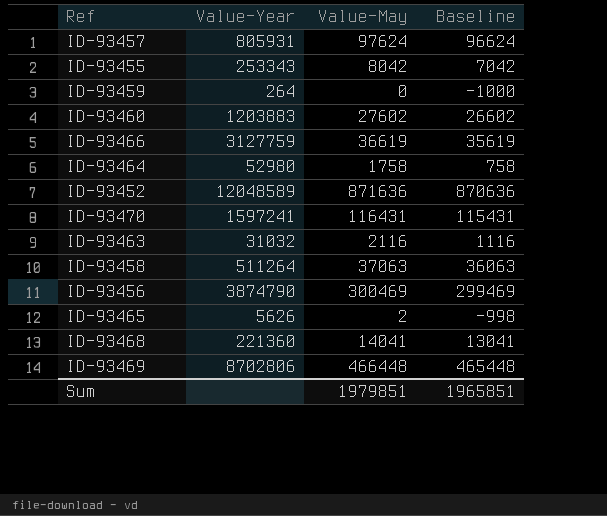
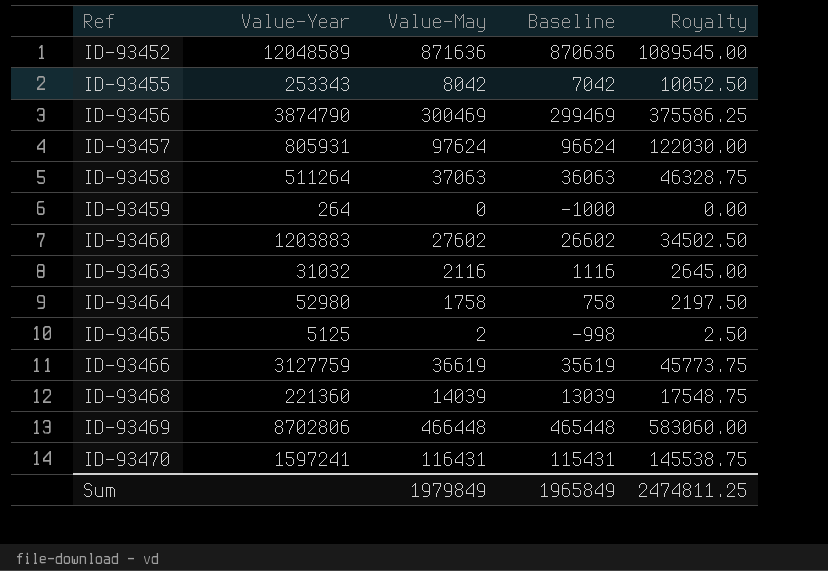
row order: none -> Ref ascending
column Royalty | formula: none -> [Value-May] * 1.25
ID-93465 | Value-Year: 5626 -> 5125
ID-93468 | Value-May: 14041 -> 14039
ID-93468 | Baseline: 13041 -> 13039
Sum | Value-May: 1979851 -> 1979849
Sum | Baseline: 1965851 -> 1965849

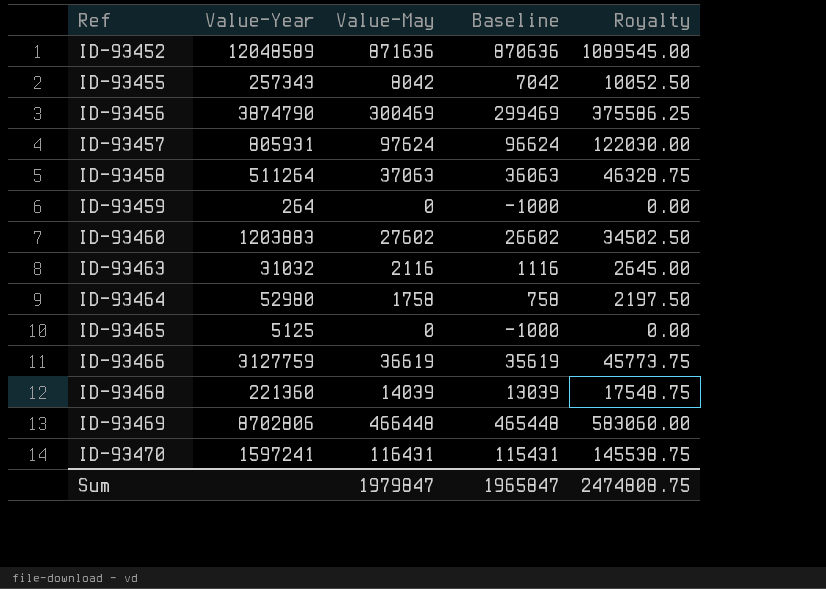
ID-93455 | Value-Year: 253343 -> 257343
ID-93465 | Value-May: 2 -> 0
ID-93465 | Baseline: -998 -> -1000
ID-93465 | Royalty: 2.50 -> 0.00
Sum | Value-May: 1979849 -> 1979847
Sum | Baseline: 1965849 -> 1965847
Sum | Royalty: 2474811.25 -> 2474808.75

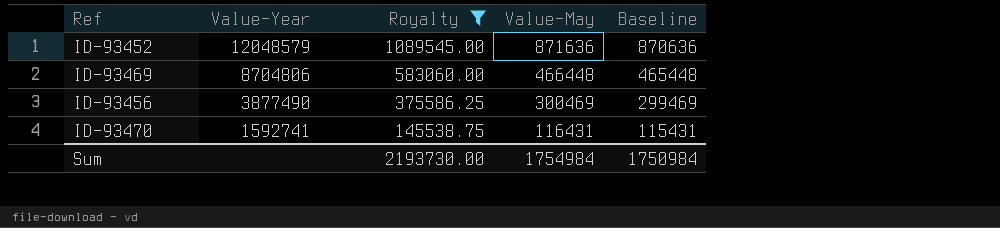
filter: none -> Royalty >= 145538.75
row order: Ref ascending -> Value-Year descending
column Royalty | position: 5 -> 3
ID-93452 | Value-Year: 12048589 -> 12048579
ID-93469 | Value-Year: 8702806 -> 8704806
ID-93456 | Value-Year: 3874790 -> 3877490
ID-93470 | Value-Year: 1597241 -> 1592741
Sum | Royalty: 2474808.75 -> 2193730.00
Sum | Value-May: 1979847 -> 1754984
Sum | Baseline: 1965847 -> 1750984

